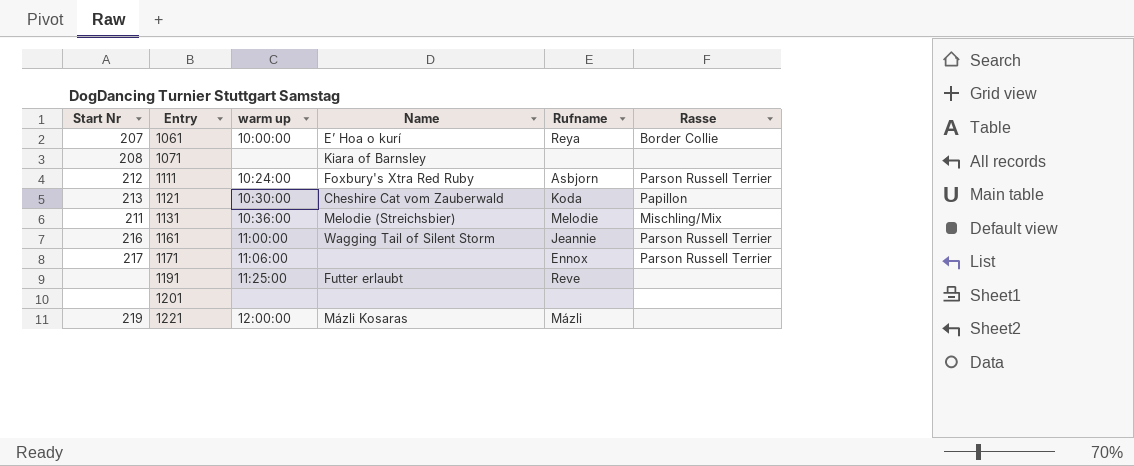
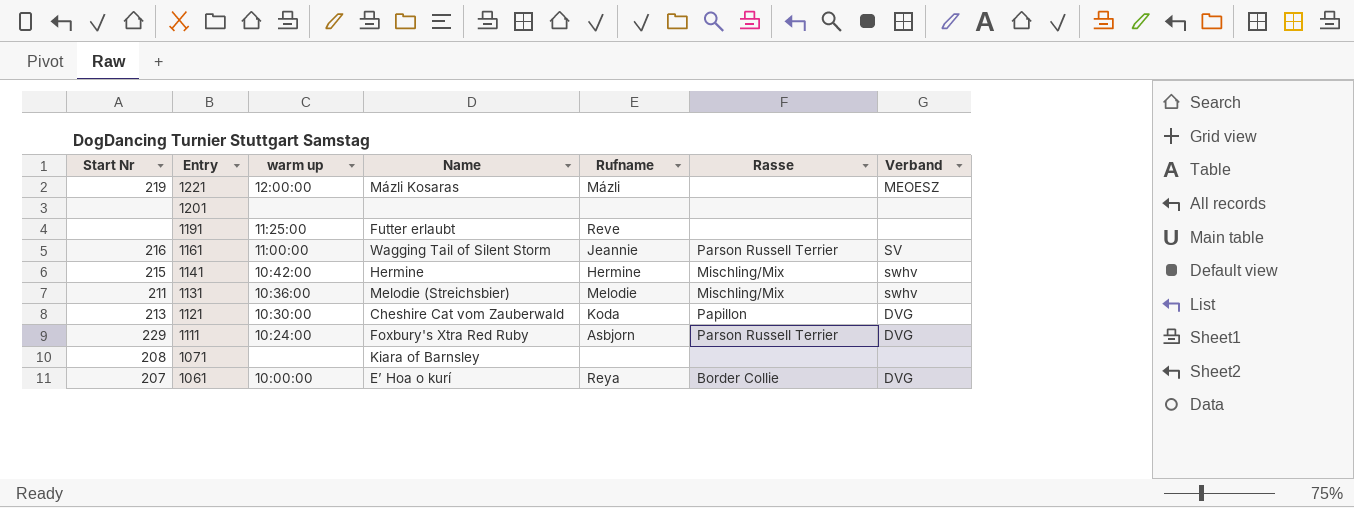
row order: Entry ascending -> Entry descending
column Verband | position: none -> 7
row 1171: 217 | 11:06:00 | none | Ennox | Parson Russell Terrier -> none
row 1141: none -> 215 | 10:42:00 | Hermine | Hermine | Mischling/Mix | swhv
1111 | Start Nr: 212 -> 229

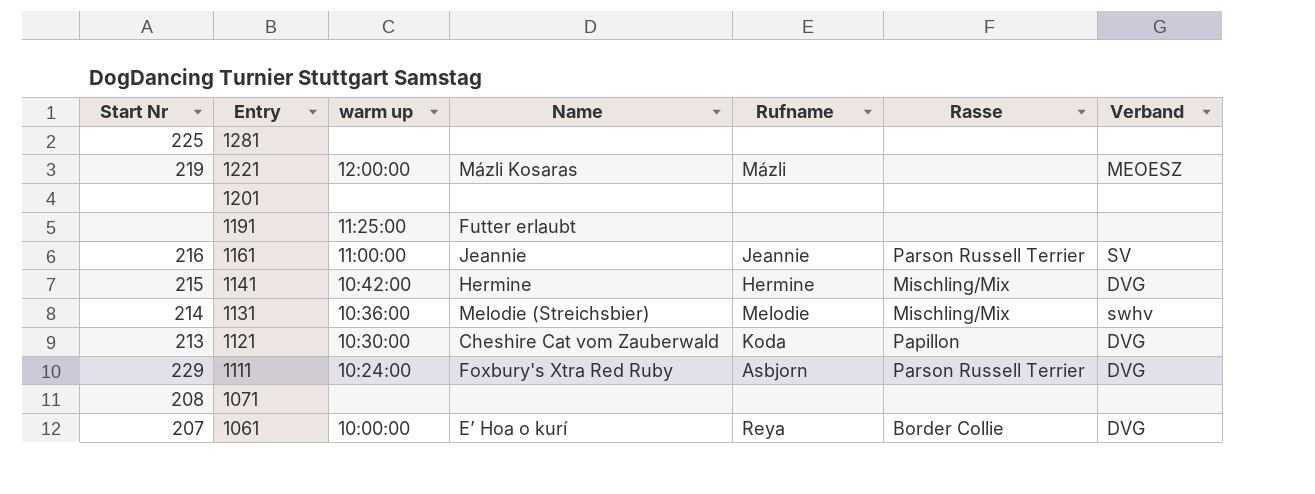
row 1281: none -> 225 | none | none | none | none | none
1191 | Rufname: Reve -> none
1161 | Name: Wagging Tail of Silent Storm -> Jeannie
1141 | Verband: swhv -> DVG
1131 | Start Nr: 211 -> 214
1071 | Name: Kiara of Barnsley -> none

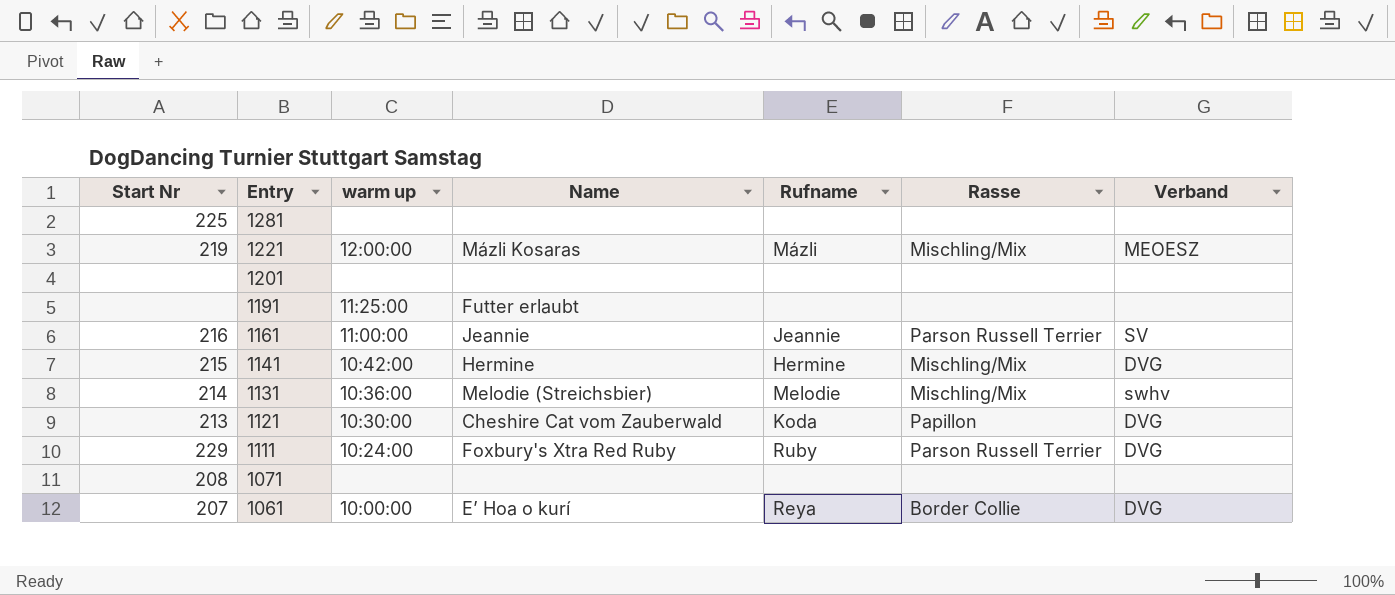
1221 | Rasse: none -> Mischling/Mix
1111 | Rufname: Asbjorn -> Ruby

